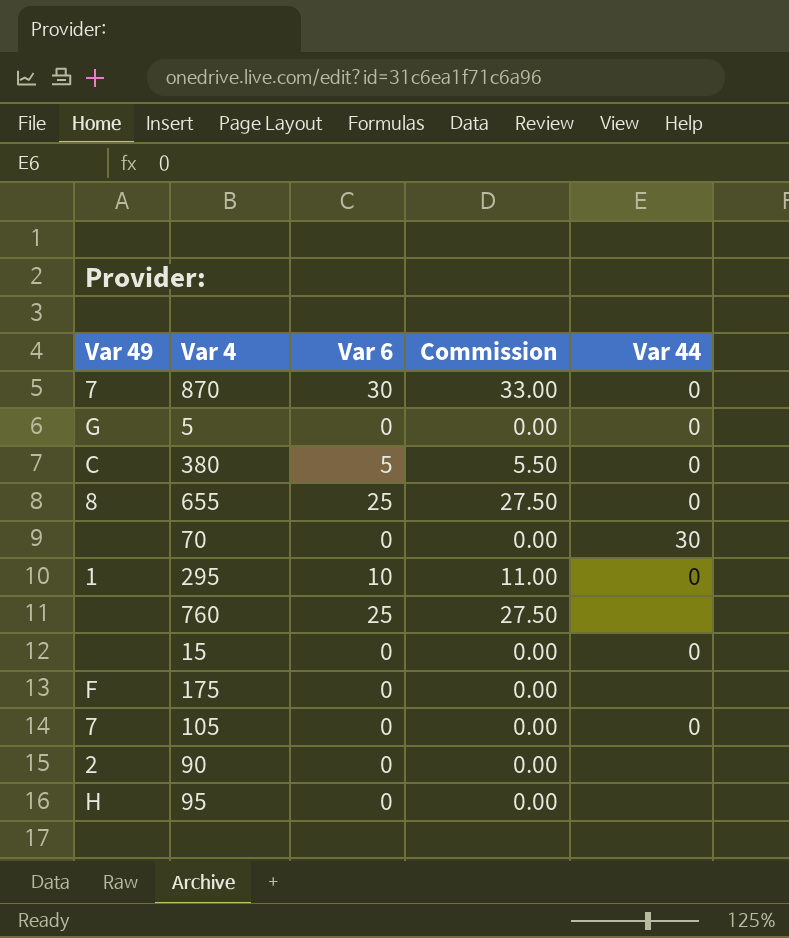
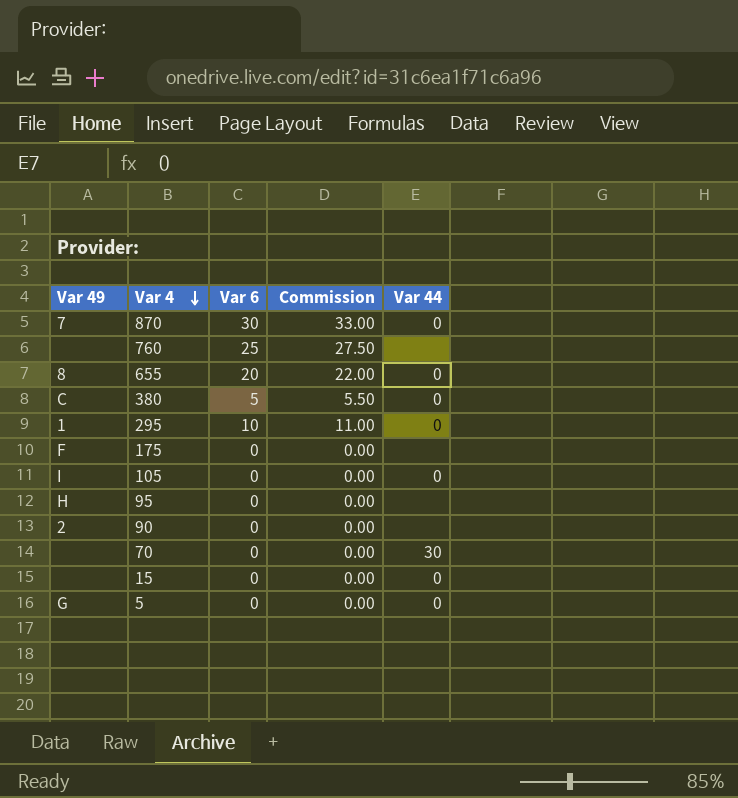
row order: none -> Var 4 descending
655 | Var 6: 25 -> 20
655 | Commission: 27.50 -> 22.00
105 | Var 49: 7 -> I

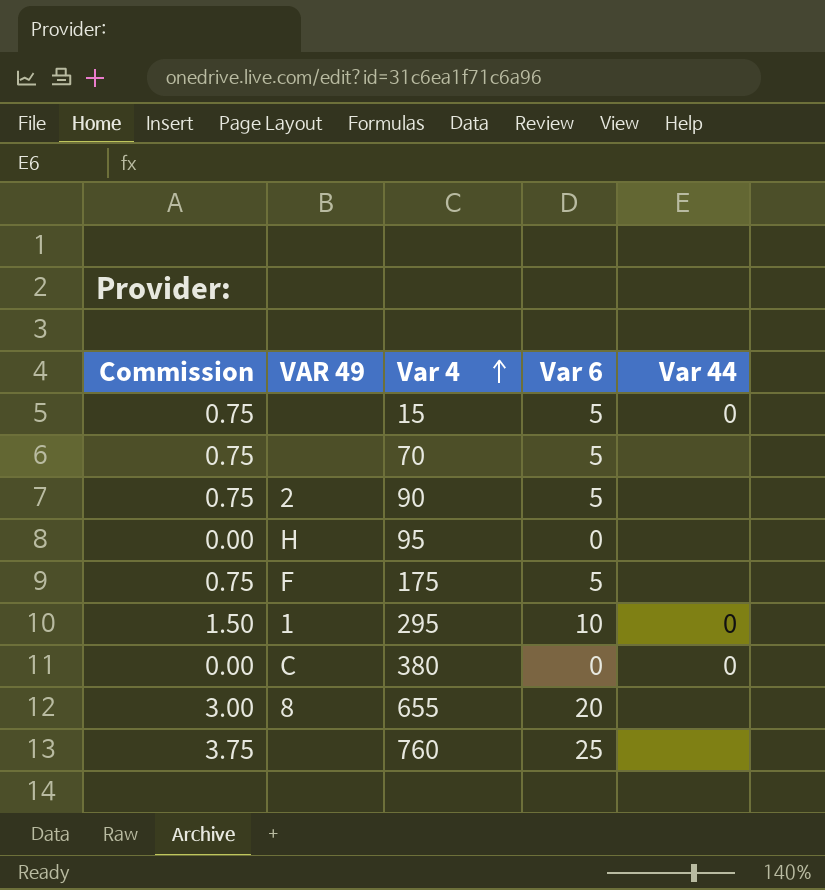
row order: Var 4 descending -> Var 4 ascending
column Commission | formula: [Var 6] * 1.1 -> [Var 6] * 0.15
column Commission | position: 4 -> 1
column name: Var 49 -> VAR 49
row 870: 7 | 30 | 33.00 | 0 -> none
row 105: I | 0 | 0.00 | 0 -> none
row 5: G | 0 | 0.00 | 0 -> none
15 | Var 6: 0 -> 5
70 | Var 6: 0 -> 5
70 | Var 44: 30 -> none
90 | Var 6: 0 -> 5
175 | Var 6: 0 -> 5
380 | Var 6: 5 -> 0
655 | Var 44: 0 -> none

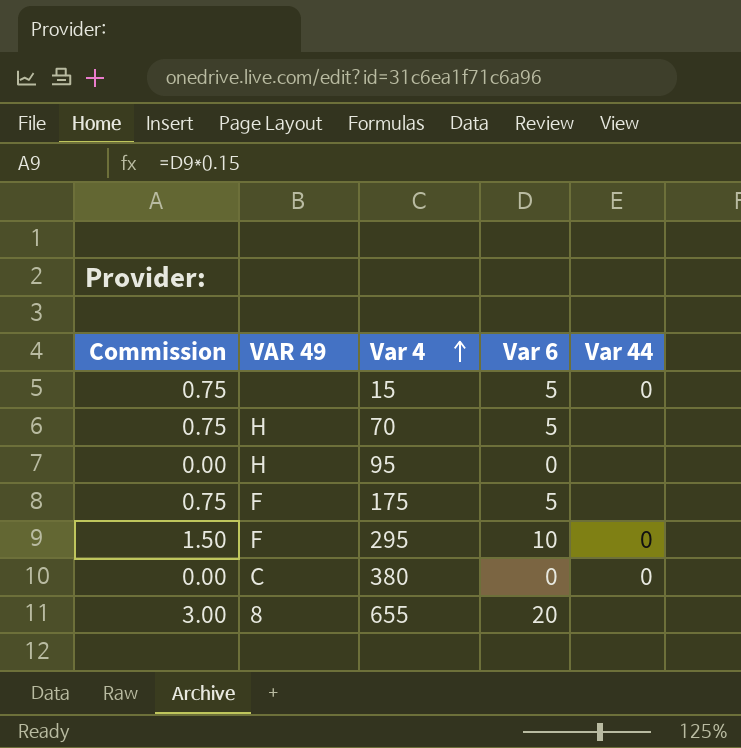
row 90: 0.75 | 2 | 5 | none -> none
row 760: 3.75 | none | 25 | none -> none
70 | VAR 49: none -> H
295 | VAR 49: 1 -> F

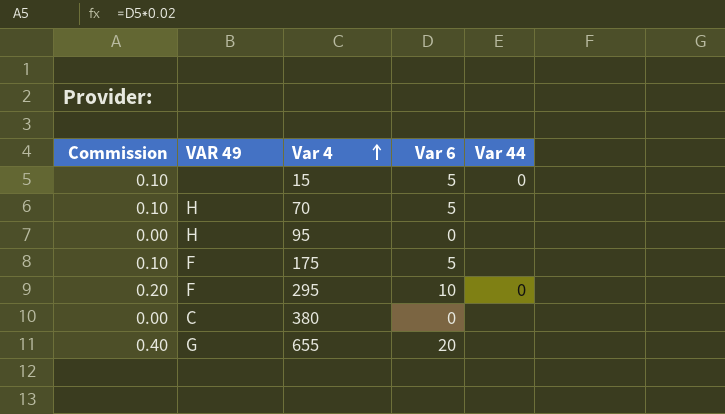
column Commission | formula: [Var 6] * 0.15 -> [Var 6] * 0.02
380 | Var 44: 0 -> none
655 | VAR 49: 8 -> G

